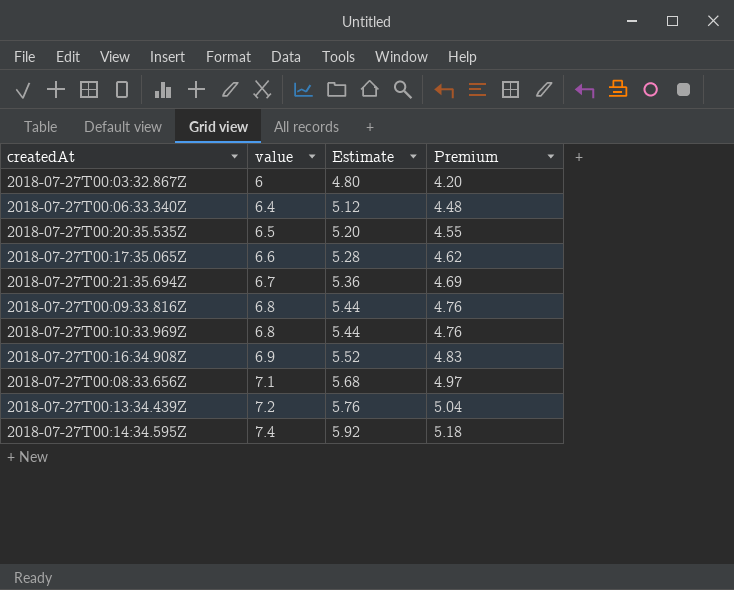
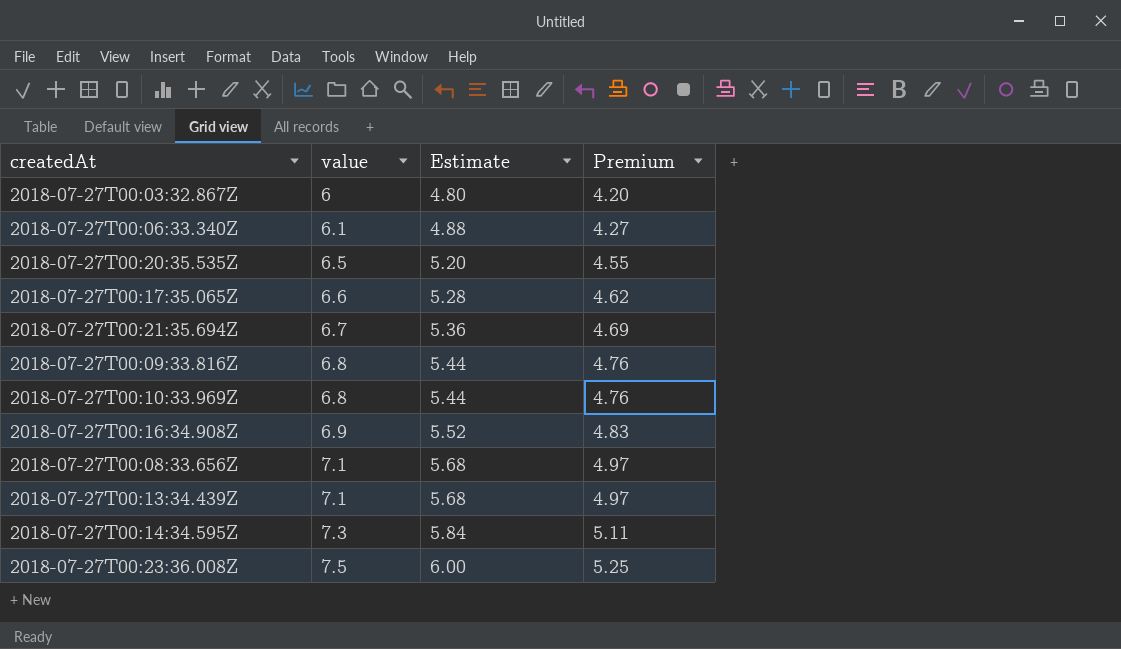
2018-07-27T00:06:33.340Z | value: 6.4 -> 6.1
2018-07-27T00:06:33.340Z | Estimate: 5.12 -> 4.88
2018-07-27T00:06:33.340Z | Premium: 4.48 -> 4.27
2018-07-27T00:13:34.439Z | value: 7.2 -> 7.1
2018-07-27T00:13:34.439Z | Estimate: 5.76 -> 5.68
2018-07-27T00:13:34.439Z | Premium: 5.04 -> 4.97
2018-07-27T00:14:34.595Z | value: 7.4 -> 7.3
2018-07-27T00:14:34.595Z | Estimate: 5.92 -> 5.84
2018-07-27T00:14:34.595Z | Premium: 5.18 -> 5.11
row 2018-07-27T00:23:36.008Z: none -> 7.5 | 6.00 | 5.25

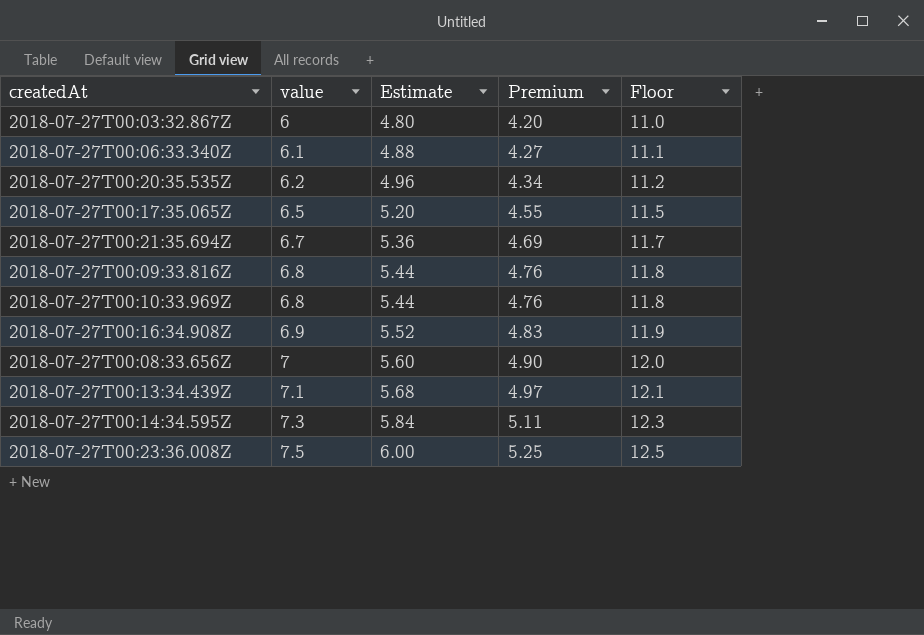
column Floor | formula: none -> [value] + 5
2018-07-27T00:20:35.535Z | value: 6.5 -> 6.2
2018-07-27T00:20:35.535Z | Estimate: 5.20 -> 4.96
2018-07-27T00:20:35.535Z | Premium: 4.55 -> 4.34
2018-07-27T00:17:35.065Z | value: 6.6 -> 6.5
2018-07-27T00:17:35.065Z | Estimate: 5.28 -> 5.20
2018-07-27T00:17:35.065Z | Premium: 4.62 -> 4.55
2018-07-27T00:08:33.656Z | value: 7.1 -> 7
2018-07-27T00:08:33.656Z | Estimate: 5.68 -> 5.60
2018-07-27T00:08:33.656Z | Premium: 4.97 -> 4.90

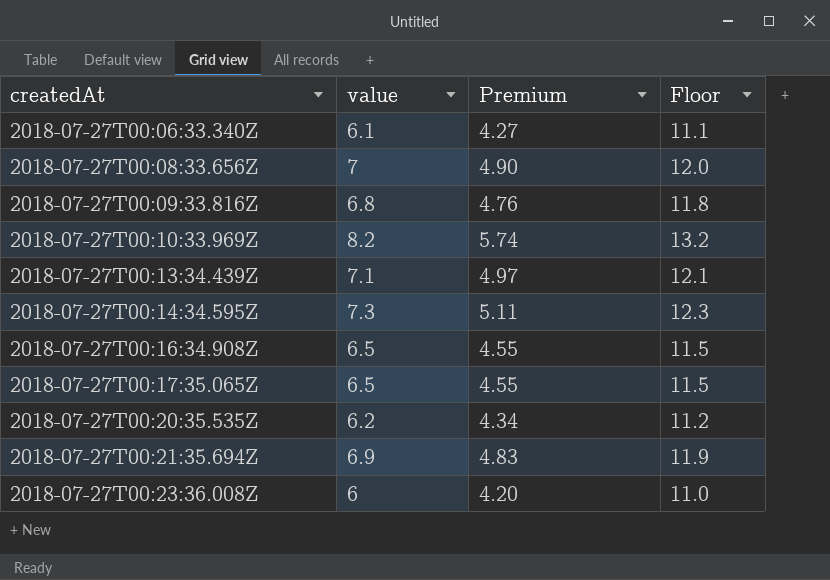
row order: value ascending -> createdAt ascending
column Estimate | formula: [value] * 0.8 -> none
row 2018-07-27T00:03:32.867Z: 6 | 4.80 | 4.20 | 11.0 -> none
2018-07-27T00:10:33.969Z | value: 6.8 -> 8.2
2018-07-27T00:10:33.969Z | Premium: 4.76 -> 5.74
2018-07-27T00:10:33.969Z | Floor: 11.8 -> 13.2
2018-07-27T00:16:34.908Z | value: 6.9 -> 6.5
2018-07-27T00:16:34.908Z | Premium: 4.83 -> 4.55
2018-07-27T00:16:34.908Z | Floor: 11.9 -> 11.5
2018-07-27T00:21:35.694Z | value: 6.7 -> 6.9
2018-07-27T00:21:35.694Z | Premium: 4.69 -> 4.83
2018-07-27T00:21:35.694Z | Floor: 11.7 -> 11.9
2018-07-27T00:23:36.008Z | value: 7.5 -> 6
2018-07-27T00:23:36.008Z | Premium: 5.25 -> 4.20
2018-07-27T00:23:36.008Z | Floor: 12.5 -> 11.0

